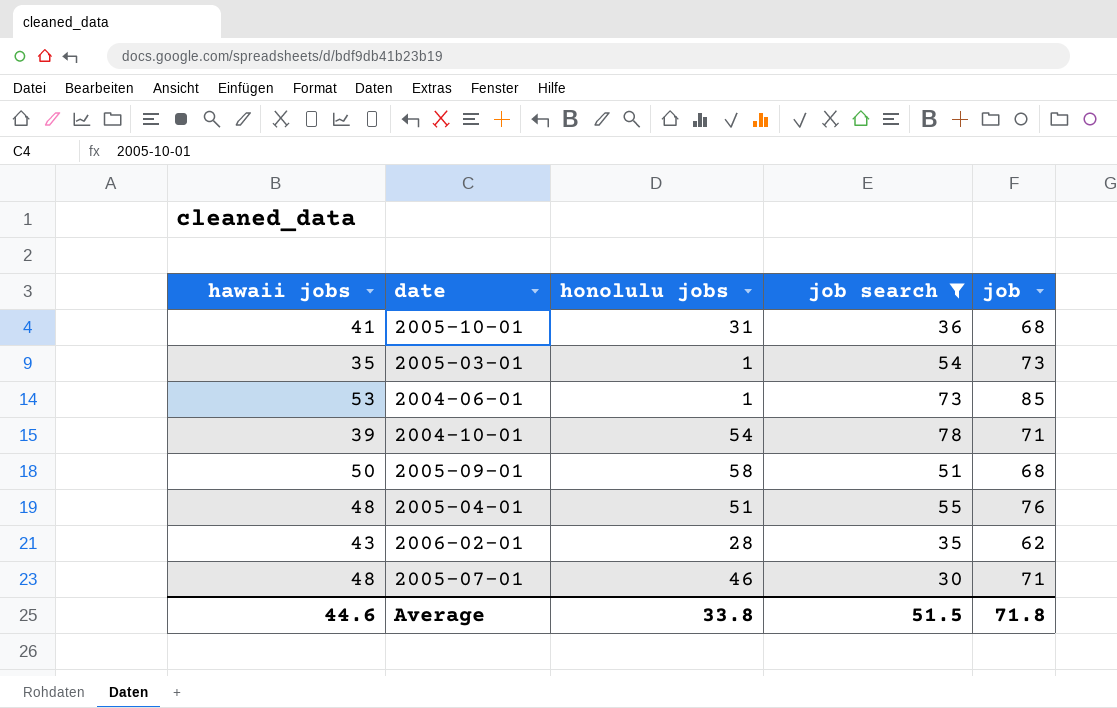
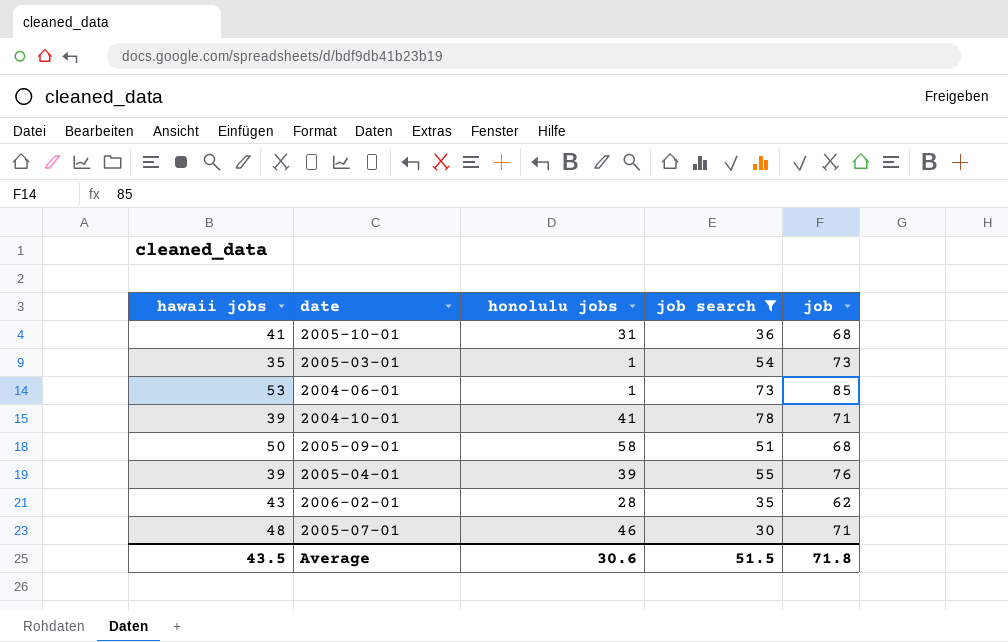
2004-10-01 | honolulu jobs: 54 -> 41
2005-04-01 | hawaii jobs: 48 -> 39
2005-04-01 | honolulu jobs: 51 -> 39
Average | hawaii jobs: 44.6 -> 43.5
Average | honolulu jobs: 33.8 -> 30.6

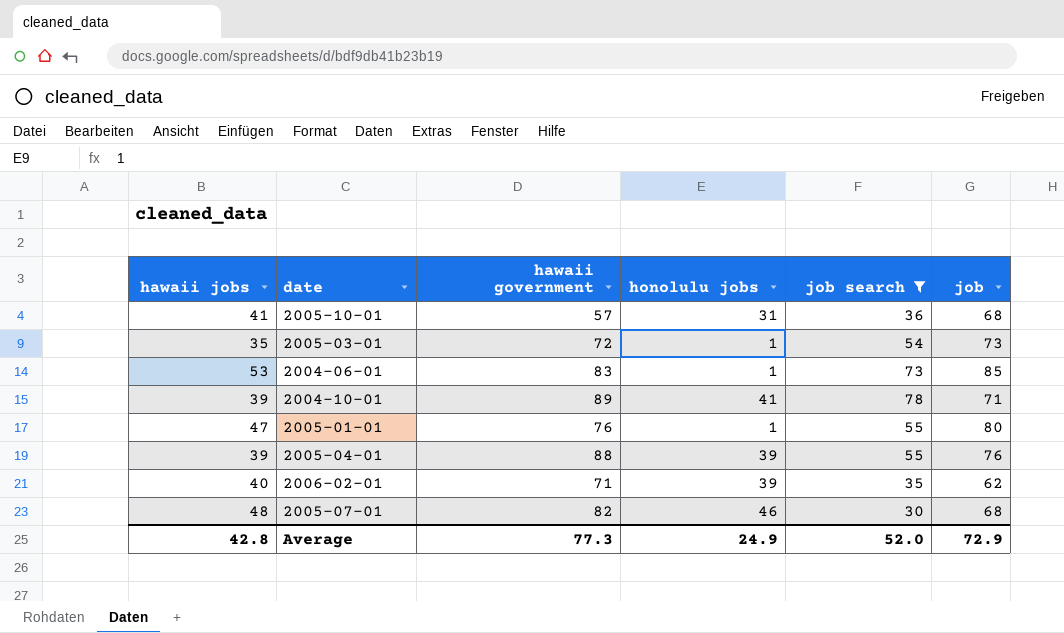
column hawaii government | position: none -> 3
row 2005-09-01: 50 | 58 | 51 | 68 -> none
row 2005-01-01: none -> 47 | 76 | 1 | 55 | 80
2006-02-01 | hawaii jobs: 43 -> 40
2006-02-01 | honolulu jobs: 28 -> 39
2005-07-01 | job: 71 -> 68
Average | hawaii jobs: 43.5 -> 42.8
Average | honolulu jobs: 30.6 -> 24.9
Average | job search: 51.5 -> 52.0
Average | job: 71.8 -> 72.9

